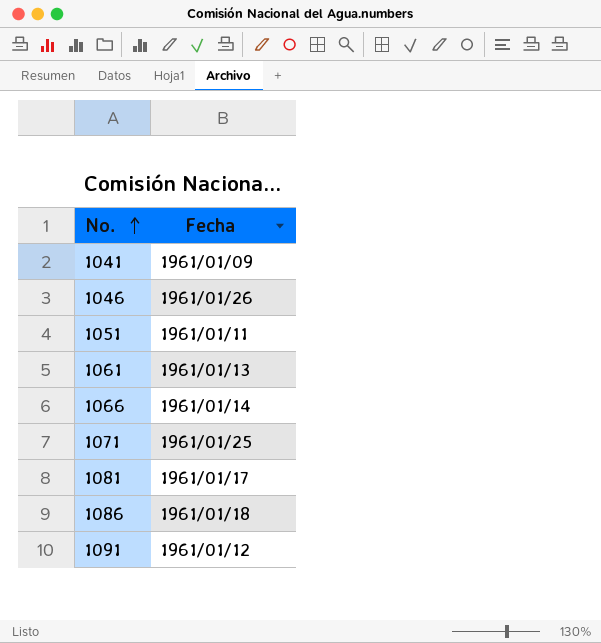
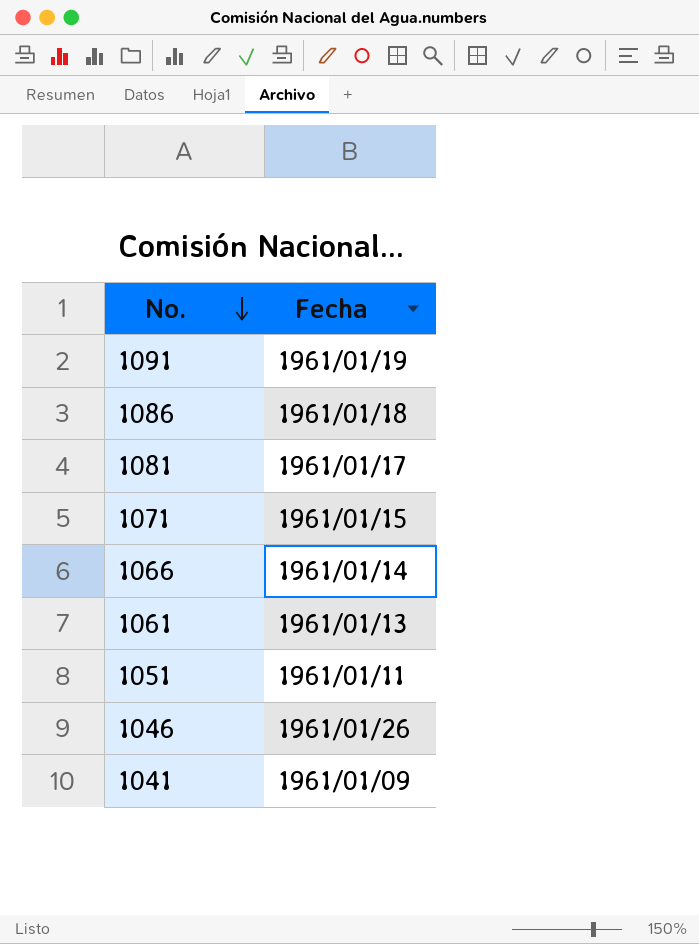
row order: No. ascending -> No. descending
1091 | Fecha: 1961/01/12 -> 1961/01/19
1071 | Fecha: 1961/01/25 -> 1961/01/15

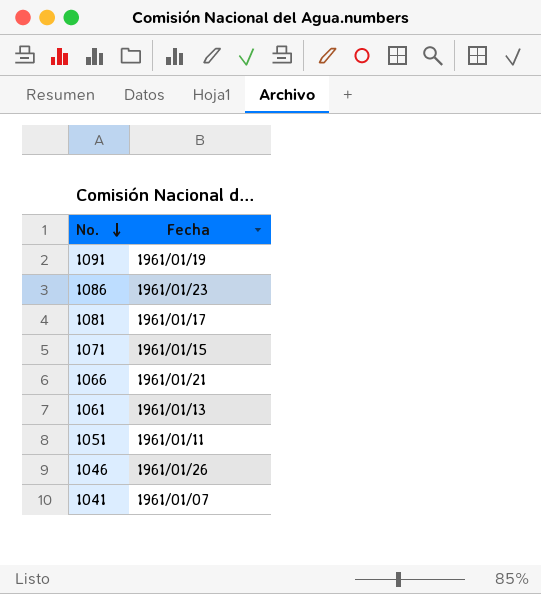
1086 | Fecha: 1961/01/18 -> 1961/01/23
1066 | Fecha: 1961/01/14 -> 1961/01/21
1041 | Fecha: 1961/01/09 -> 1961/01/07

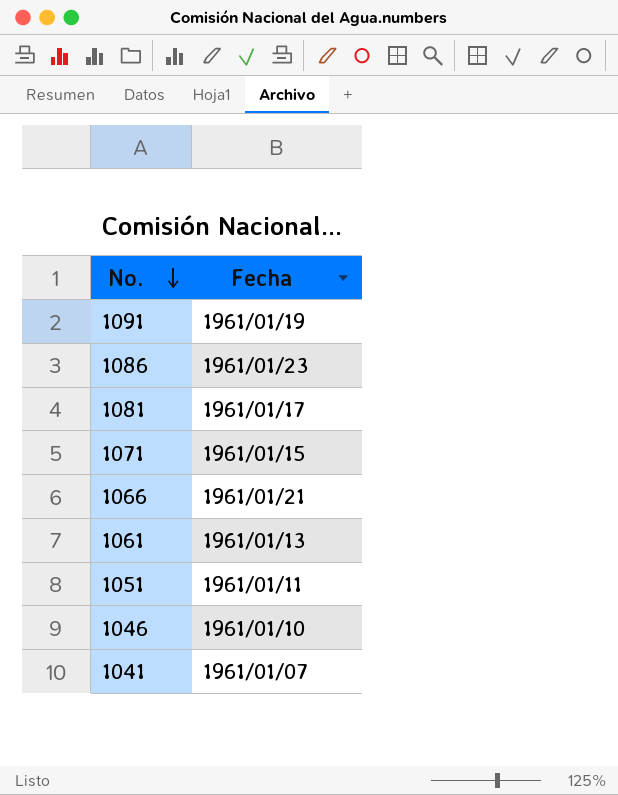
1046 | Fecha: 1961/01/26 -> 1961/01/10

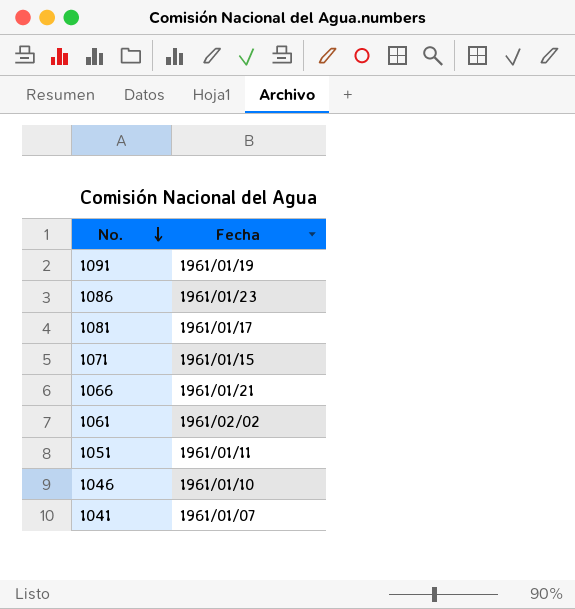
1061 | Fecha: 1961/01/13 -> 1961/02/02

